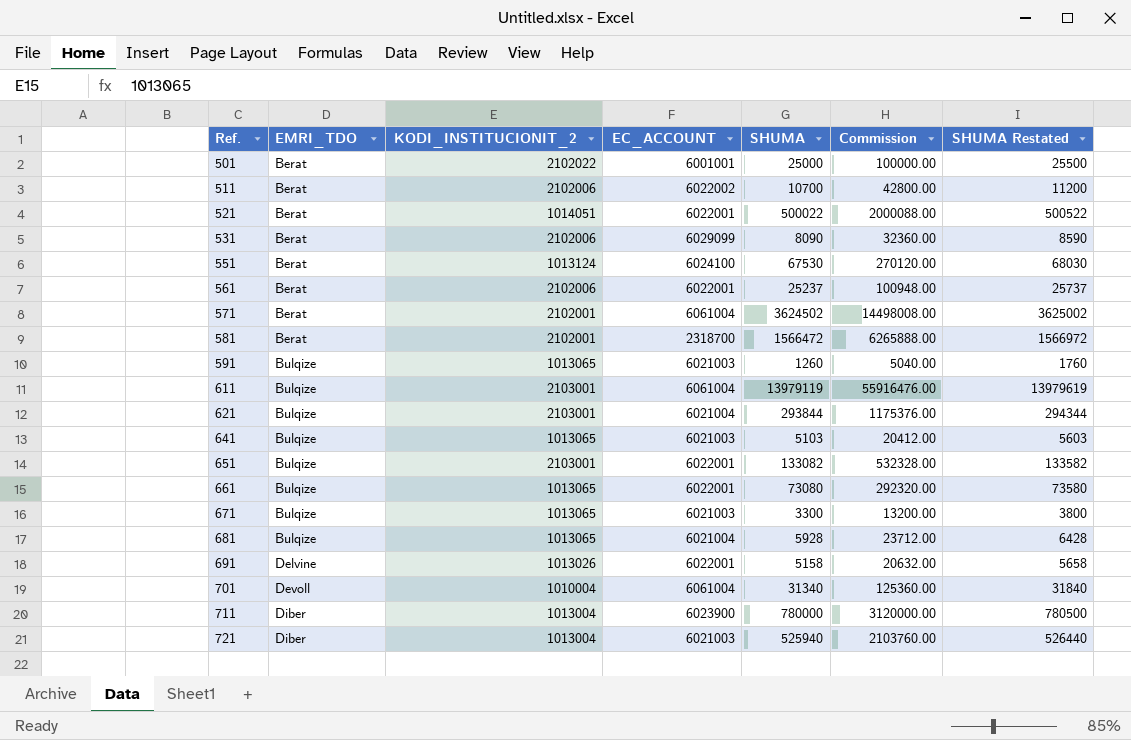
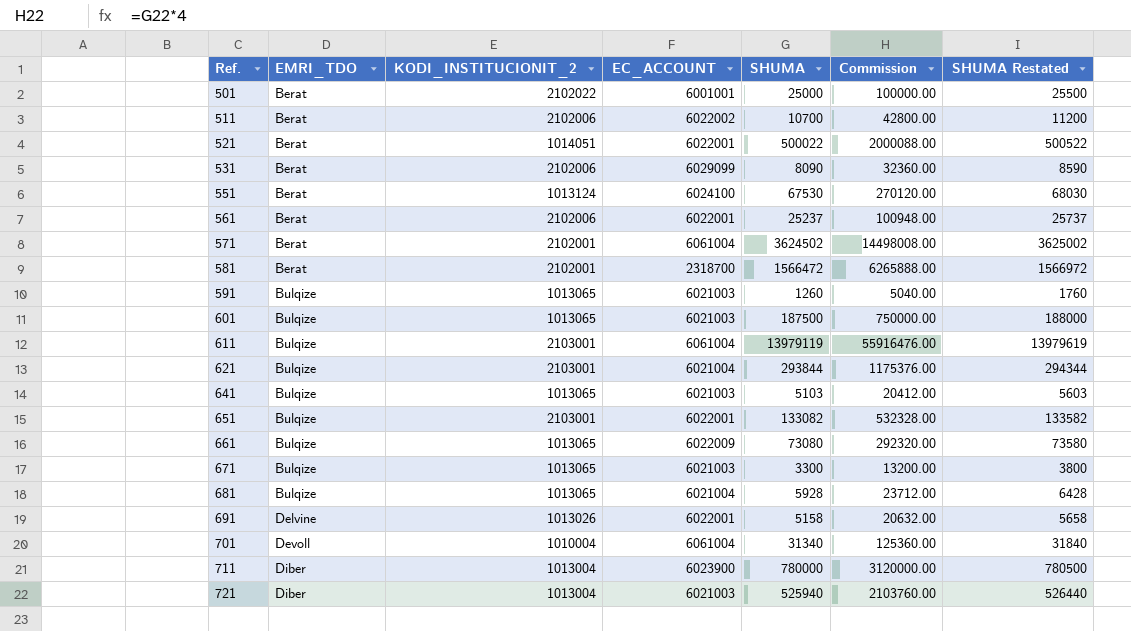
row 601: none -> Bulqize | 1013065 | 6021003 | 187500 | 750000.00 | 188000
661 | EC_ACCOUNT: 6022001 -> 6022009

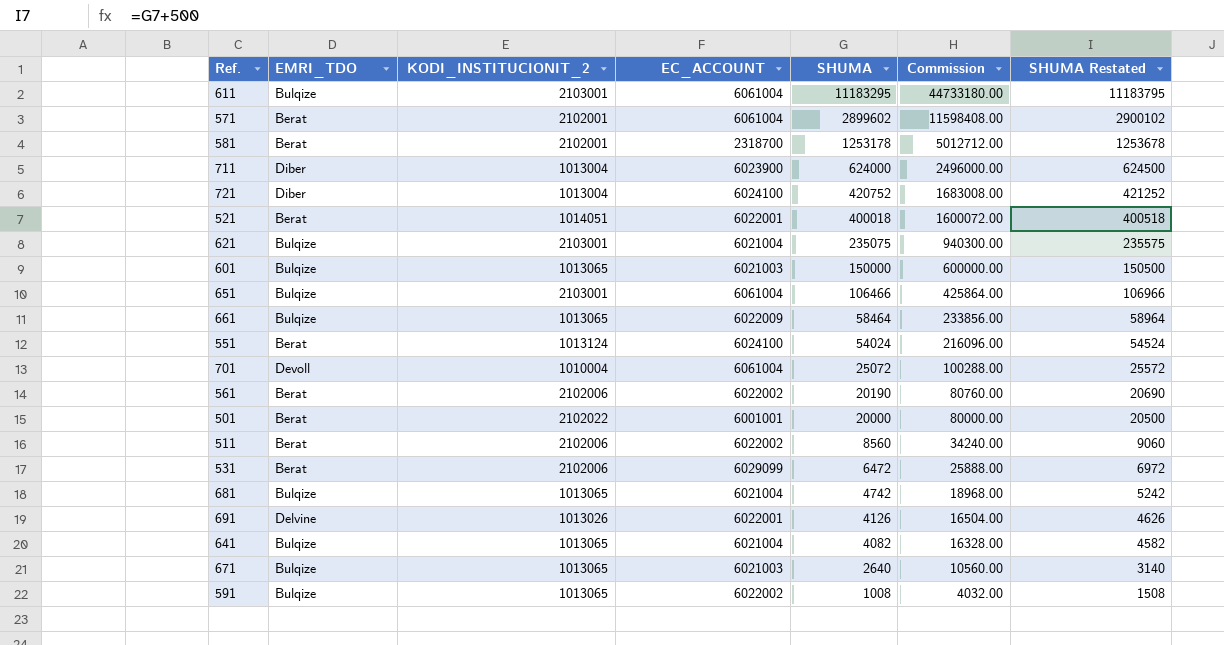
row order: Ref. ascending -> SHUMA descending
611 | SHUMA: 13979119 -> 11183295
611 | Commission: 55916476.00 -> 44733180.00
611 | SHUMA Restated: 13979619 -> 11183795
571 | SHUMA: 3624502 -> 2899602
571 | Commission: 14498008.00 -> 11598408.00
571 | SHUMA Restated: 3625002 -> 2900102
581 | SHUMA: 1566472 -> 1253178
581 | Commission: 6265888.00 -> 5012712.00
581 | SHUMA Restated: 1566972 -> 1253678
711 | SHUMA: 780000 -> 624000
711 | Commission: 3120000.00 -> 2496000.00
711 | SHUMA Restated: 780500 -> 624500
721 | EC_ACCOUNT: 6021003 -> 6024100
721 | SHUMA: 525940 -> 420752
721 | Commission: 2103760.00 -> 1683008.00
721 | SHUMA Restated: 526440 -> 421252
521 | SHUMA: 500022 -> 400018
521 | Commission: 2000088.00 -> 1600072.00
521 | SHUMA Restated: 500522 -> 400518
621 | SHUMA: 293844 -> 235075
621 | Commission: 1175376.00 -> 940300.00
621 | SHUMA Restated: 294344 -> 235575
601 | SHUMA: 187500 -> 150000
601 | Commission: 750000.00 -> 600000.00
601 | SHUMA Restated: 188000 -> 150500
651 | EC_ACCOUNT: 6022001 -> 6061004
651 | SHUMA: 133082 -> 106466
651 | Commission: 532328.00 -> 425864.00
651 | SHUMA Restated: 133582 -> 106966
661 | SHUMA: 73080 -> 58464
661 | Commission: 292320.00 -> 233856.00
661 | SHUMA Restated: 73580 -> 58964
551 | SHUMA: 67530 -> 54024
551 | Commission: 270120.00 -> 216096.00
551 | SHUMA Restated: 68030 -> 54524
701 | SHUMA: 31340 -> 25072
701 | Commission: 125360.00 -> 100288.00
701 | SHUMA Restated: 31840 -> 25572
561 | EC_ACCOUNT: 6022001 -> 6022002
561 | SHUMA: 25237 -> 20190
561 | Commission: 100948.00 -> 80760.00
561 | SHUMA Restated: 25737 -> 20690
501 | SHUMA: 25000 -> 20000
501 | Commission: 100000.00 -> 80000.00
501 | SHUMA Restated: 25500 -> 20500
511 | SHUMA: 10700 -> 8560
511 | Commission: 42800.00 -> 34240.00
511 | SHUMA Restated: 11200 -> 9060
531 | SHUMA: 8090 -> 6472
531 | Commission: 32360.00 -> 25888.00
531 | SHUMA Restated: 8590 -> 6972
681 | SHUMA: 5928 -> 4742
681 | Commission: 23712.00 -> 18968.00
681 | SHUMA Restated: 6428 -> 5242
691 | SHUMA: 5158 -> 4126
691 | Commission: 20632.00 -> 16504.00
691 | SHUMA Restated: 5658 -> 4626
641 | EC_ACCOUNT: 6021003 -> 6021004
641 | SHUMA: 5103 -> 4082
641 | Commission: 20412.00 -> 16328.00
641 | SHUMA Restated: 5603 -> 4582
671 | SHUMA: 3300 -> 2640
671 | Commission: 13200.00 -> 10560.00
671 | SHUMA Restated: 3800 -> 3140
591 | EC_ACCOUNT: 6021003 -> 6022002
591 | SHUMA: 1260 -> 1008
591 | Commission: 5040.00 -> 4032.00
591 | SHUMA Restated: 1760 -> 1508

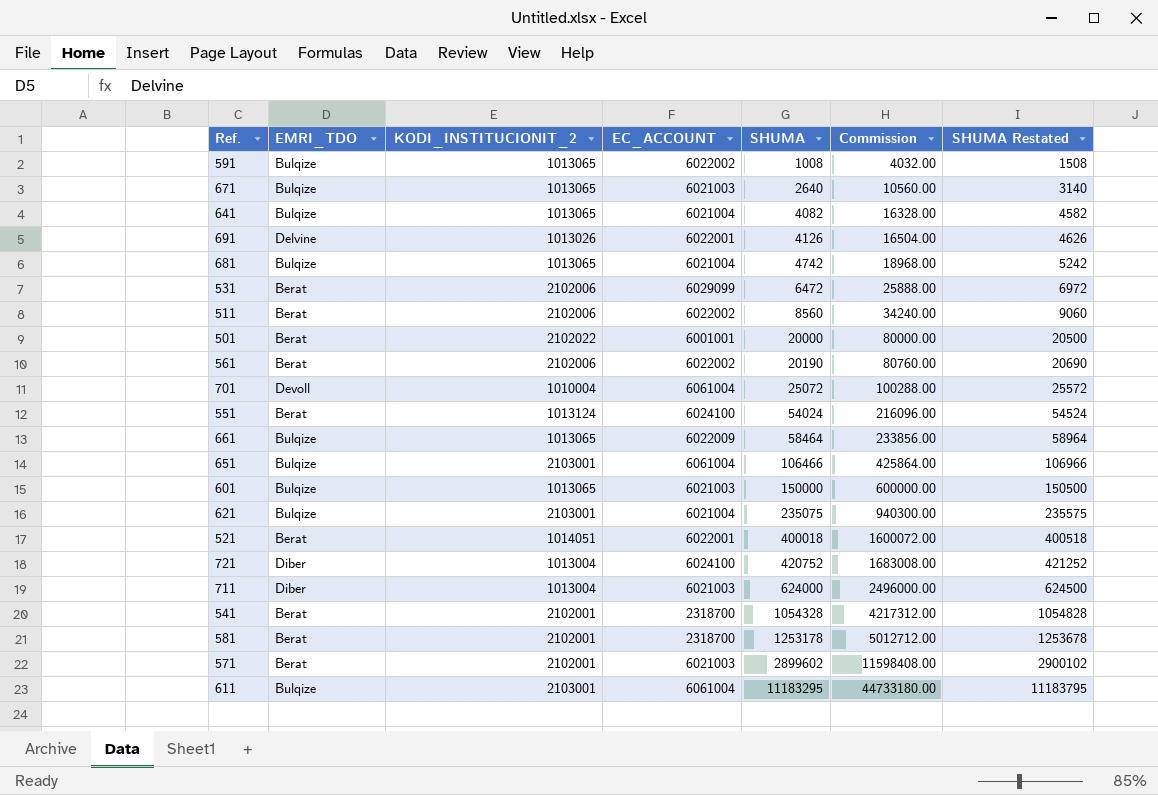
row order: SHUMA descending -> SHUMA ascending
711 | EC_ACCOUNT: 6023900 -> 6021003
row 541: none -> Berat | 2102001 | 2318700 | 1054328 | 4217312.00 | 1054828
571 | EC_ACCOUNT: 6061004 -> 6021003

